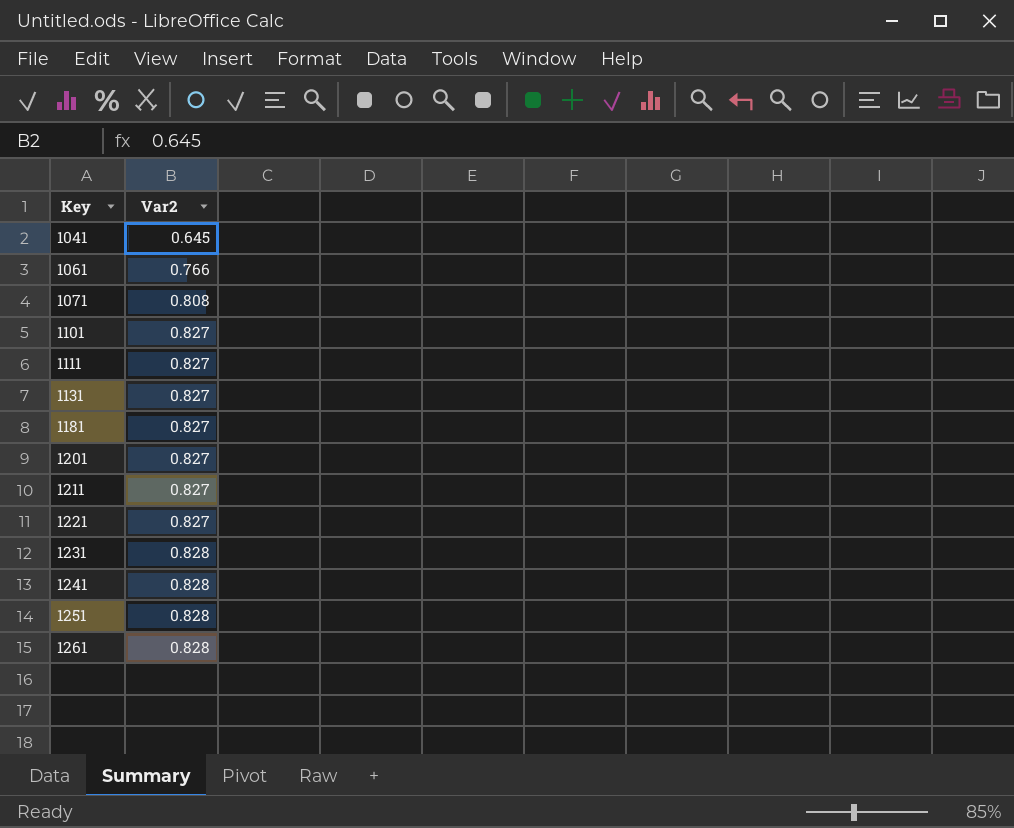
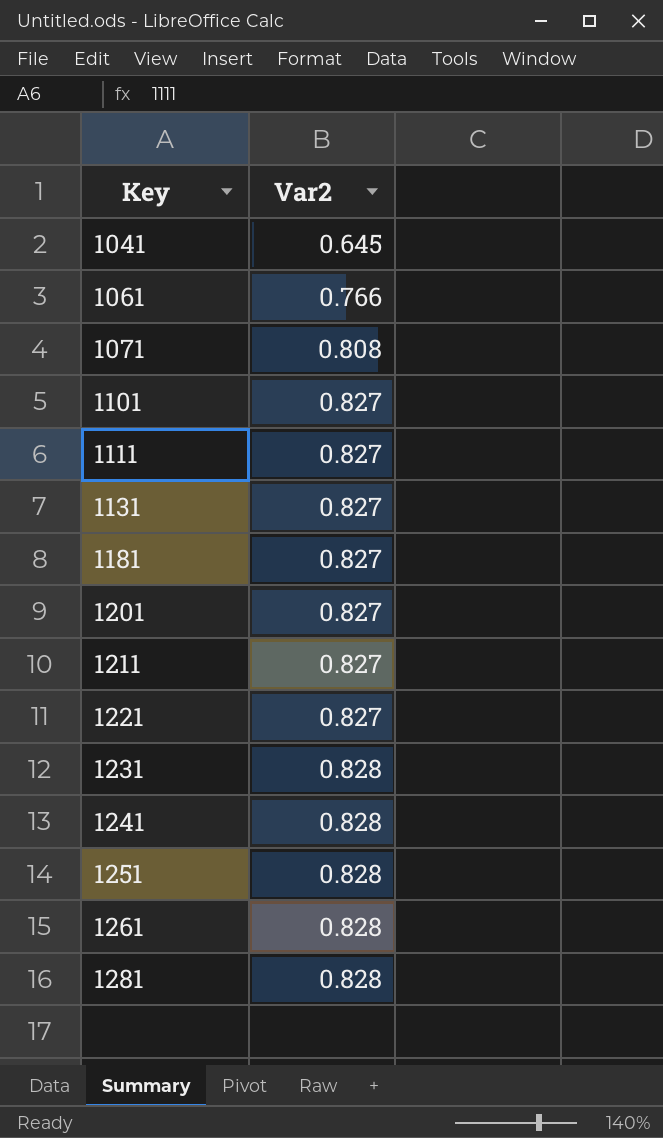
row 1281: none -> 0.828

